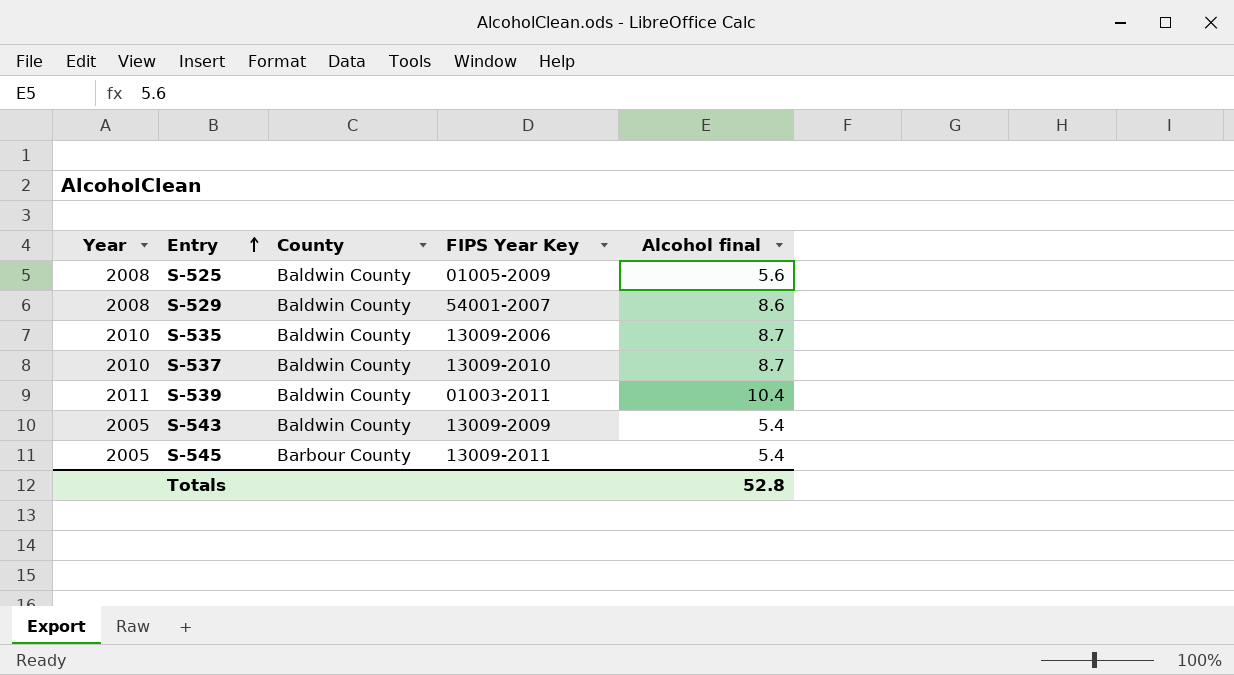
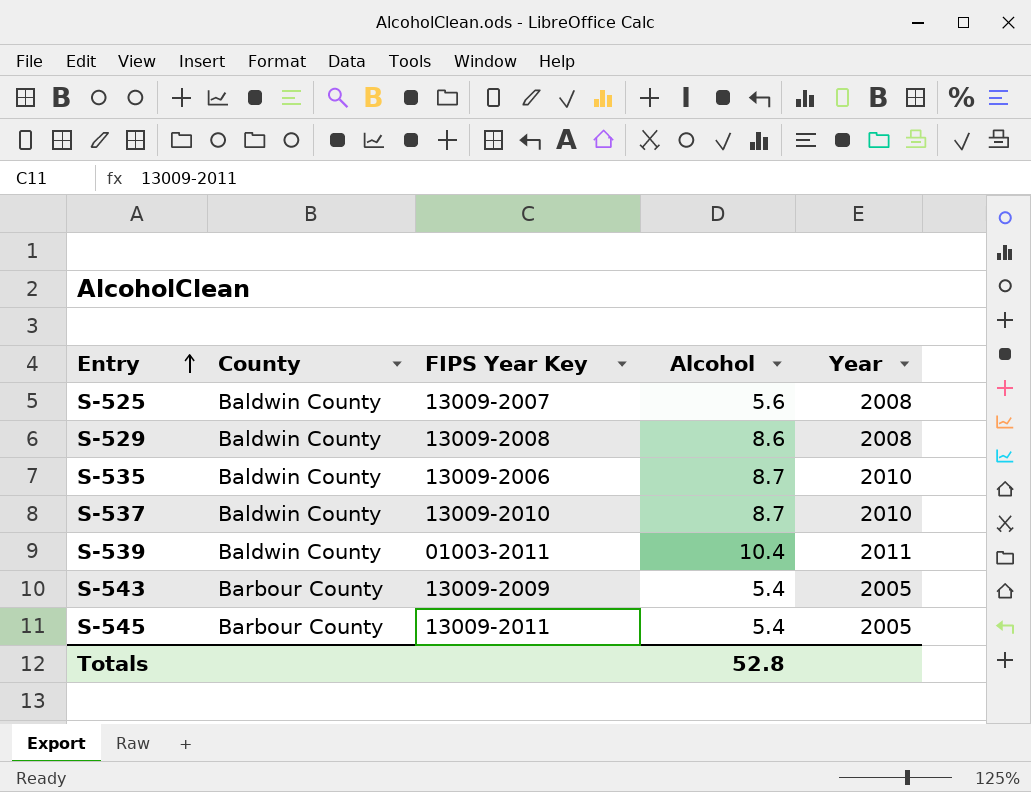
column name: Alcohol final -> Alcohol
column Year | position: 1 -> 5
S-525 | FIPS Year Key: 01005-2009 -> 13009-2007
S-529 | FIPS Year Key: 54001-2007 -> 13009-2008
S-543 | County: Baldwin County -> Barbour County

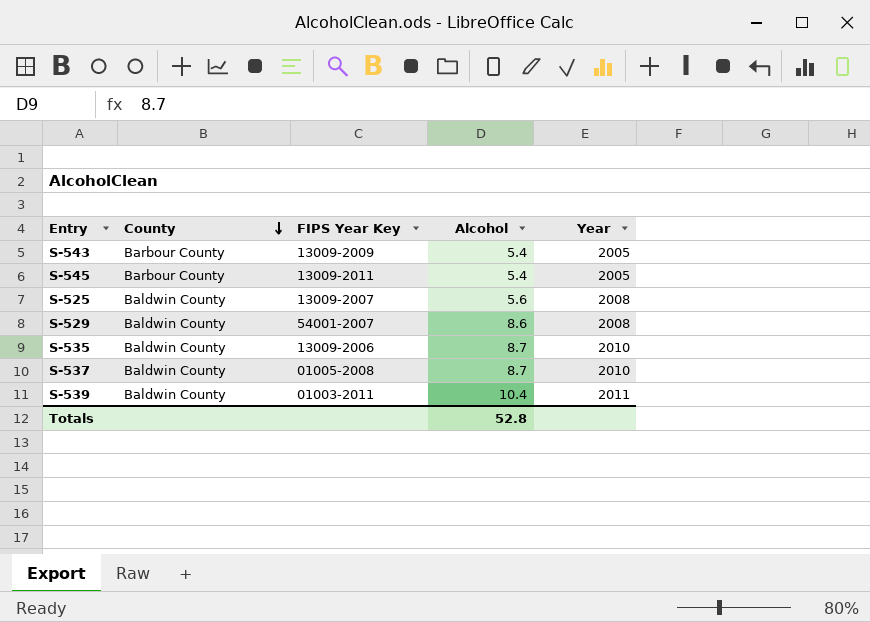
row order: Entry ascending -> County descending
S-529 | FIPS Year Key: 13009-2008 -> 54001-2007
S-537 | FIPS Year Key: 13009-2010 -> 01005-2008

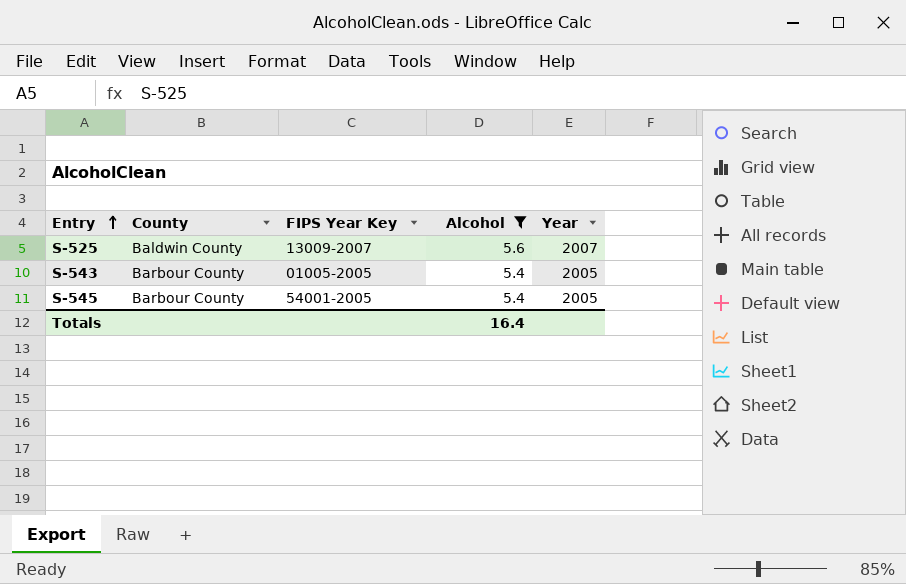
filter: none -> Alcohol <= 5.6
row order: County descending -> Entry ascending
S-525 | Year: 2008 -> 2007
S-543 | FIPS Year Key: 13009-2009 -> 01005-2005
S-545 | FIPS Year Key: 13009-2011 -> 54001-2005
Totals | Alcohol: 52.8 -> 16.4

